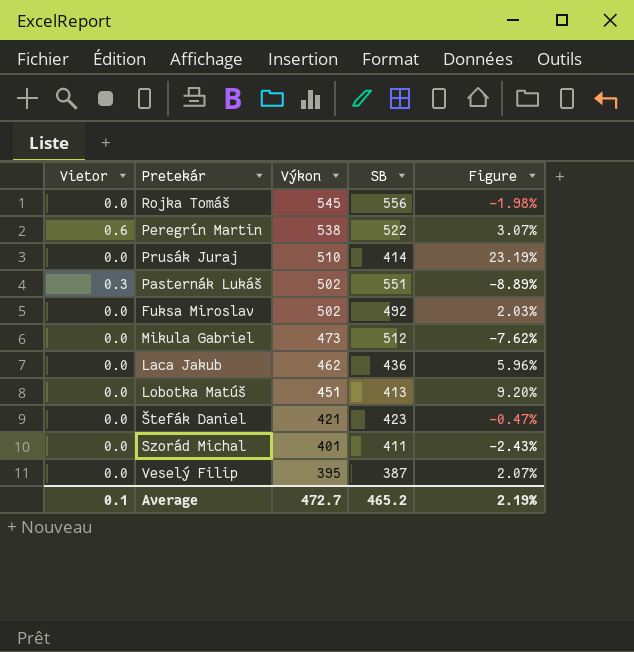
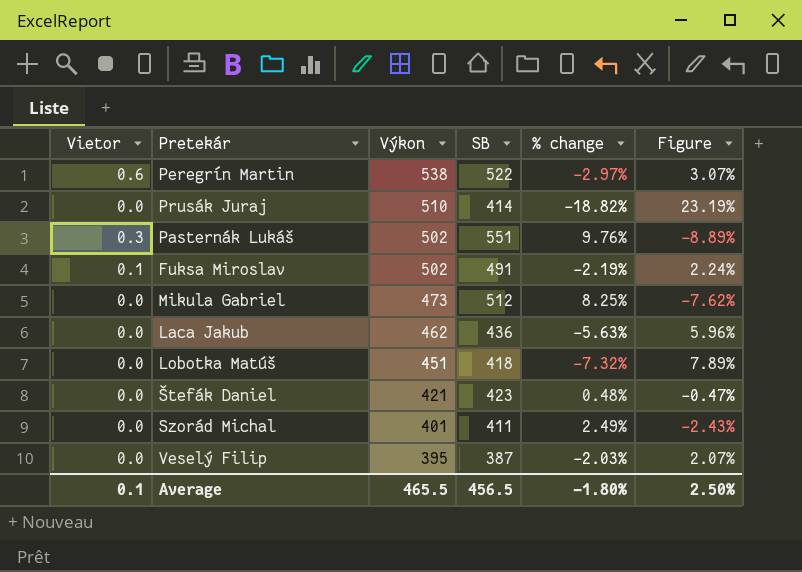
column % change | formula: none -> ([SB] - [Výkon]) / [Výkon]
row Rojka Tomáš: 0.0 | 545 | 556 | -1.98% -> none
Fuksa Miroslav | Vietor: 0.0 -> 0.1
Fuksa Miroslav | SB: 492 -> 491
Fuksa Miroslav | Figure: 2.03% -> 2.24%
Lobotka Matúš | SB: 413 -> 418
Lobotka Matúš | Figure: 9.20% -> 7.89%
Average | Výkon: 472.7 -> 465.5
Average | SB: 465.2 -> 456.5
Average | Figure: 2.19% -> 2.50%

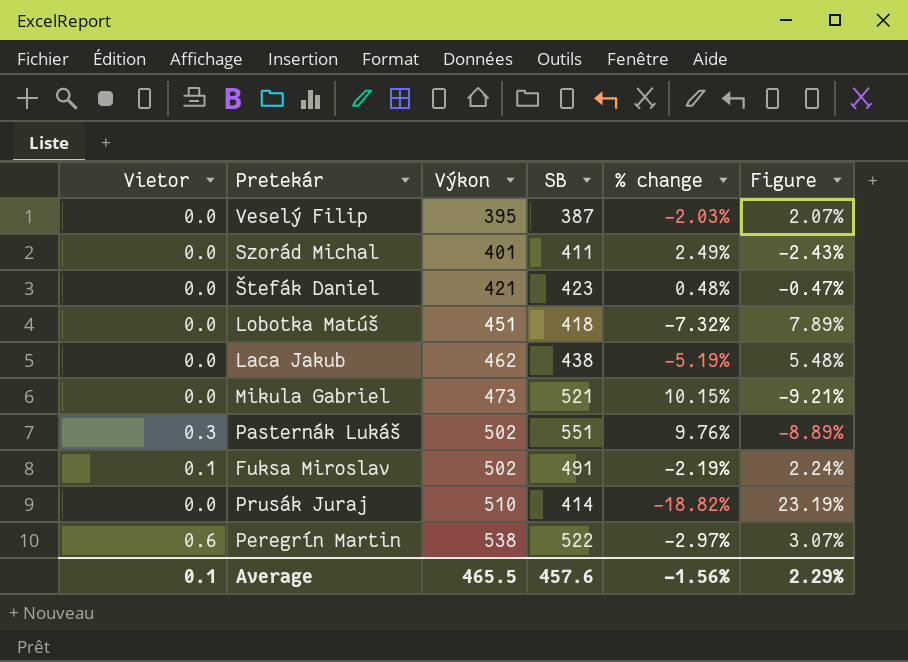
row order: Výkon descending -> Výkon ascending
Laca Jakub | SB: 436 -> 438
Laca Jakub | % change: -5.63% -> -5.19%
Laca Jakub | Figure: 5.96% -> 5.48%
Mikula Gabriel | SB: 512 -> 521
Mikula Gabriel | % change: 8.25% -> 10.15%
Mikula Gabriel | Figure: -7.62% -> -9.21%
Average | SB: 456.5 -> 457.6
Average | % change: -1.80% -> -1.56%
Average | Figure: 2.50% -> 2.29%

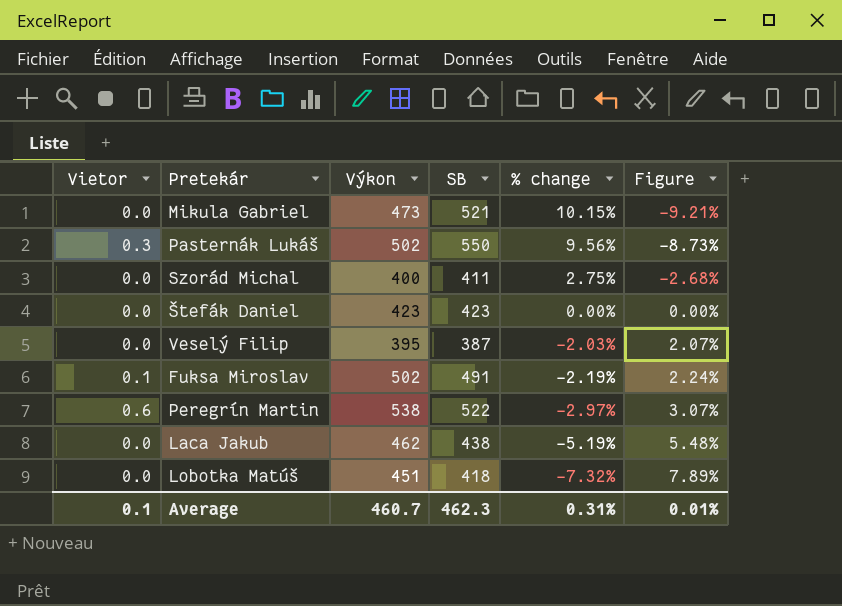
row order: Výkon ascending -> % change descending
row Prusák Juraj: 0.0 | 510 | 414 | -18.82% | 23.19% -> none
Pasternák Lukáš | SB: 551 -> 550
Pasternák Lukáš | % change: 9.76% -> 9.56%
Pasternák Lukáš | Figure: -8.89% -> -8.73%
Szorád Michal | Výkon: 401 -> 400
Szorád Michal | % change: 2.49% -> 2.75%
Szorád Michal | Figure: -2.43% -> -2.68%
Štefák Daniel | Výkon: 421 -> 423
Štefák Daniel | % change: 0.48% -> 0.00%
Štefák Daniel | Figure: -0.47% -> 0.00%
Average | Výkon: 465.5 -> 460.7
Average | SB: 457.6 -> 462.3
Average | % change: -1.56% -> 0.31%
Average | Figure: 2.29% -> 0.01%

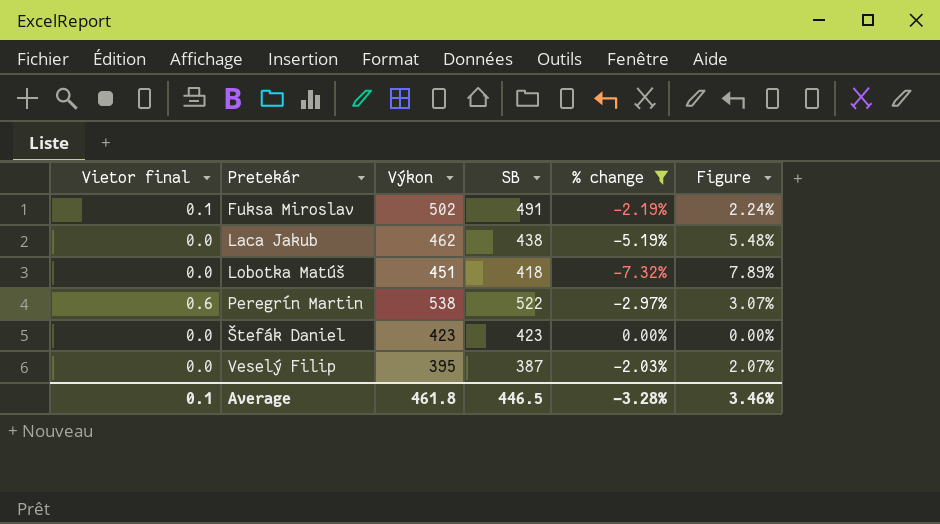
filter: none -> % change <= 0.00%
row order: % change descending -> Pretekár ascending
column name: Vietor -> Vietor final
Average | Výkon: 460.7 -> 461.8
Average | SB: 462.3 -> 446.5
Average | % change: 0.31% -> -3.28%
Average | Figure: 0.01% -> 3.46%

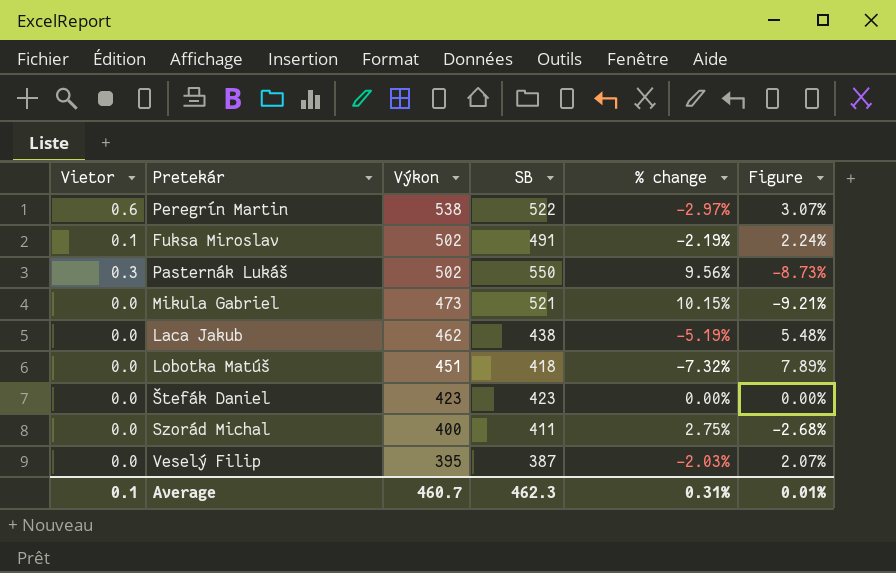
filter: % change <= 0.00% -> none
row order: Pretekár ascending -> Výkon descending
column name: Vietor final -> Vietor
Average | Výkon: 461.8 -> 460.7
Average | SB: 446.5 -> 462.3
Average | % change: -3.28% -> 0.31%
Average | Figure: 3.46% -> 0.01%

